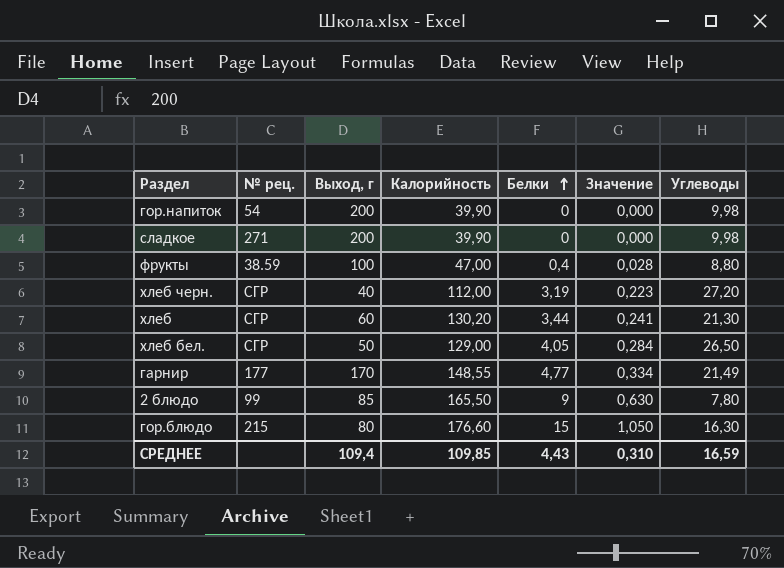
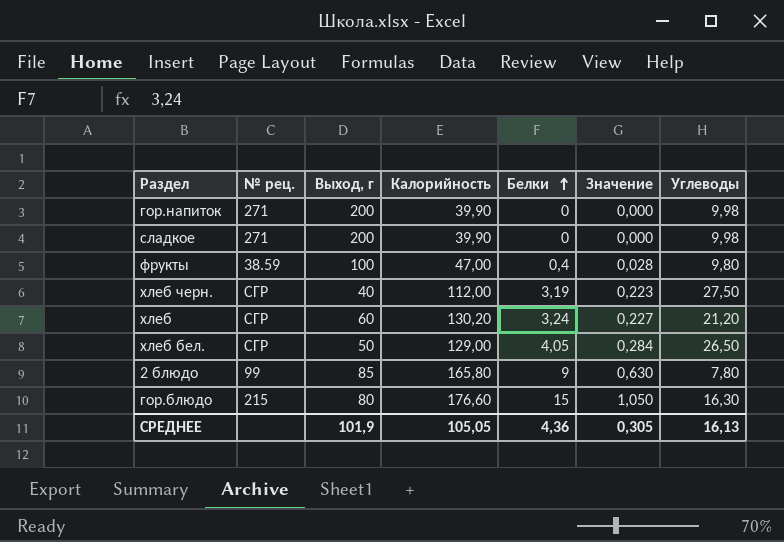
row гарнир: 177 | 170 | 148,55 | 4,77 | 0,334 | 21,49 -> none
гор.напиток | № рец.: 54 -> 271
фрукты | Углеводы: 8,80 -> 9,80
хлеб черн. | Углеводы: 27,20 -> 27,50
хлеб | Белки: 3,44 -> 3,24
хлеб | Значение: 0,241 -> 0,227
хлеб | Углеводы: 21,30 -> 21,20
2 блюдо | Калорийность: 165,50 -> 165,80
СРЕДНЕЕ | Выход, г: 109,4 -> 101,9
СРЕДНЕЕ | Калорийность: 109,85 -> 105,05
СРЕДНЕЕ | Белки: 4,43 -> 4,36
СРЕДНЕЕ | Значение: 0,310 -> 0,305
СРЕДНЕЕ | Углеводы: 16,59 -> 16,13

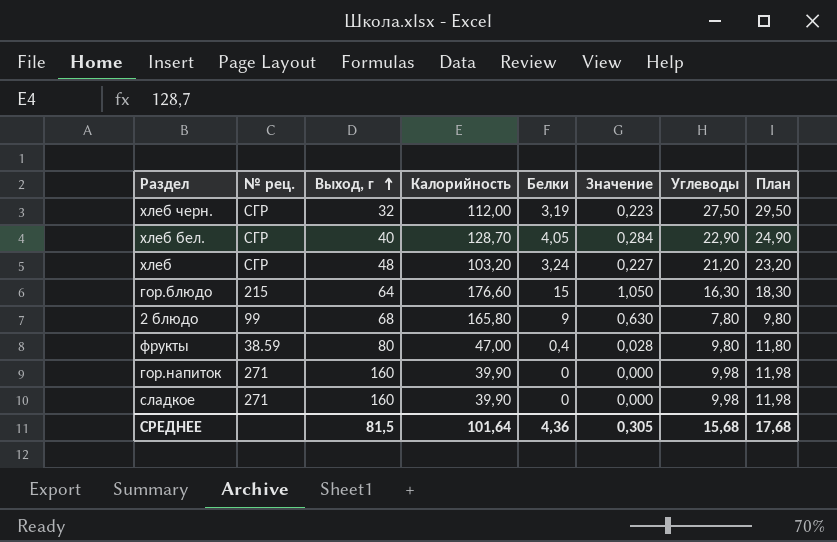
row order: Белки ascending -> Выход, г ascending
column План | formula: none -> [Углеводы] + 2
хлеб черн. | Выход, г: 40 -> 32
хлеб бел. | Выход, г: 50 -> 40
хлеб бел. | Калорийность: 129,00 -> 128,70
хлеб бел. | Углеводы: 26,50 -> 22,90
хлеб | Выход, г: 60 -> 48
хлеб | Калорийность: 130,20 -> 103,20
гор.блюдо | Выход, г: 80 -> 64
2 блюдо | Выход, г: 85 -> 68
фрукты | Выход, г: 100 -> 80
гор.напиток | Выход, г: 200 -> 160
сладкое | Выход, г: 200 -> 160
СРЕДНЕЕ | Выход, г: 101,9 -> 81,5
СРЕДНЕЕ | Калорийность: 105,05 -> 101,64
СРЕДНЕЕ | Углеводы: 16,13 -> 15,68

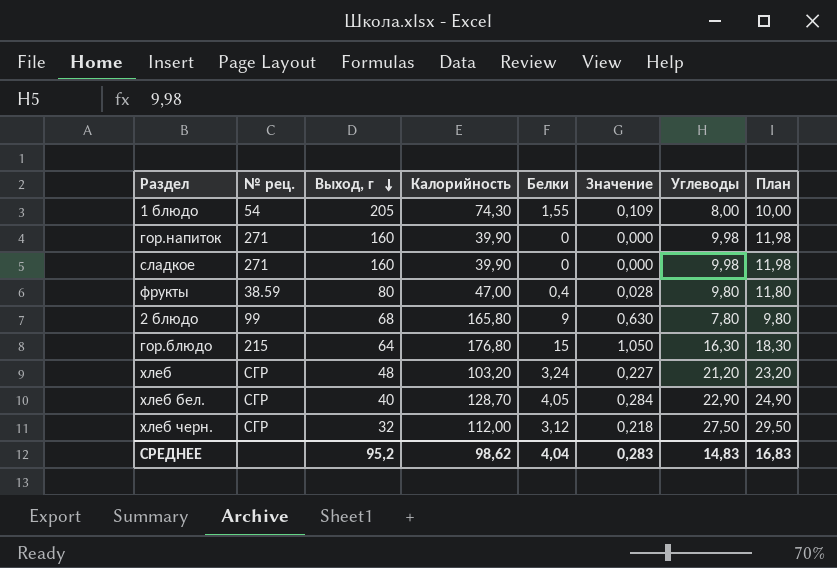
row order: Выход, г ascending -> Выход, г descending
row 1 блюдо: none -> 54 | 205 | 74,30 | 1,55 | 0,109 | 8,00 | 10,00
гор.блюдо | Калорийность: 176,60 -> 176,80
хлеб черн. | Белки: 3,19 -> 3,12
хлеб черн. | Значение: 0,223 -> 0,218
СРЕДНЕЕ | Выход, г: 81,5 -> 95,2
СРЕДНЕЕ | Калорийность: 101,64 -> 98,62
СРЕДНЕЕ | Белки: 4,36 -> 4,04
СРЕДНЕЕ | Значение: 0,305 -> 0,283
СРЕДНЕЕ | Углеводы: 15,68 -> 14,83
СРЕДНЕЕ | План: 17,68 -> 16,83

